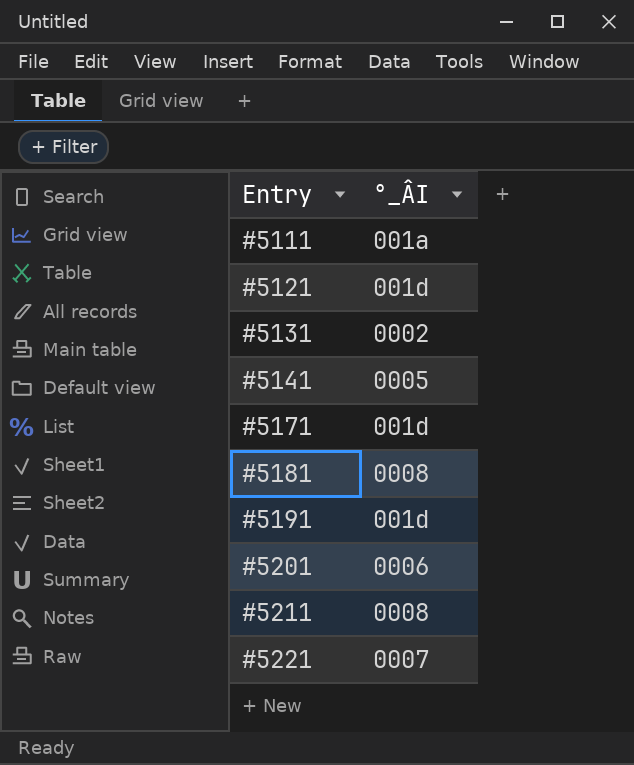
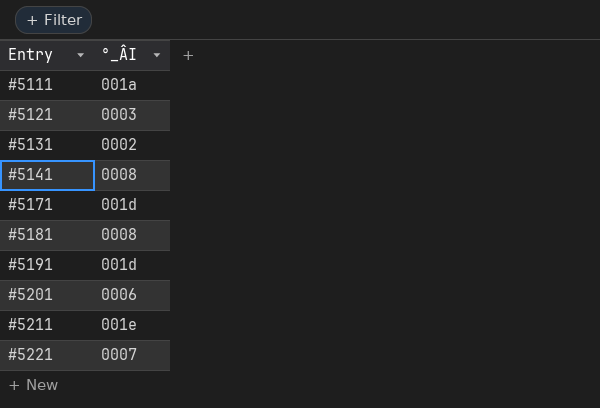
#5121 | °_ÂI: 001d -> 0003
#5141 | °_ÂI: 0005 -> 0008
#5211 | °_ÂI: 0008 -> 001e

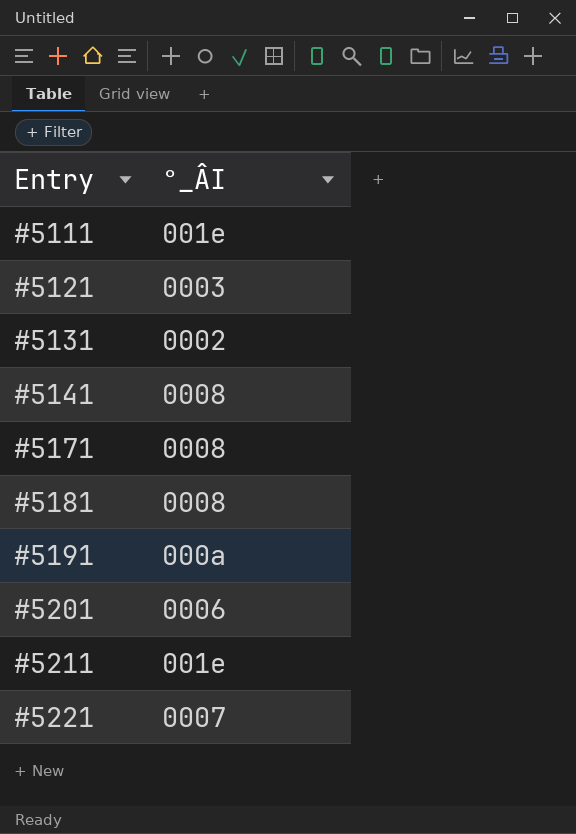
#5111 | °_ÂI: 001a -> 001e
#5171 | °_ÂI: 001d -> 0008
#5191 | °_ÂI: 001d -> 000a

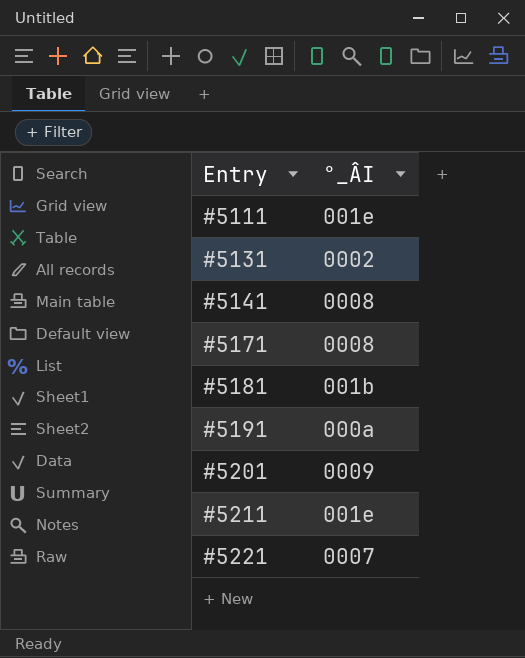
row #5121: 0003 -> none
#5181 | °_ÂI: 0008 -> 001b
#5201 | °_ÂI: 0006 -> 0009

